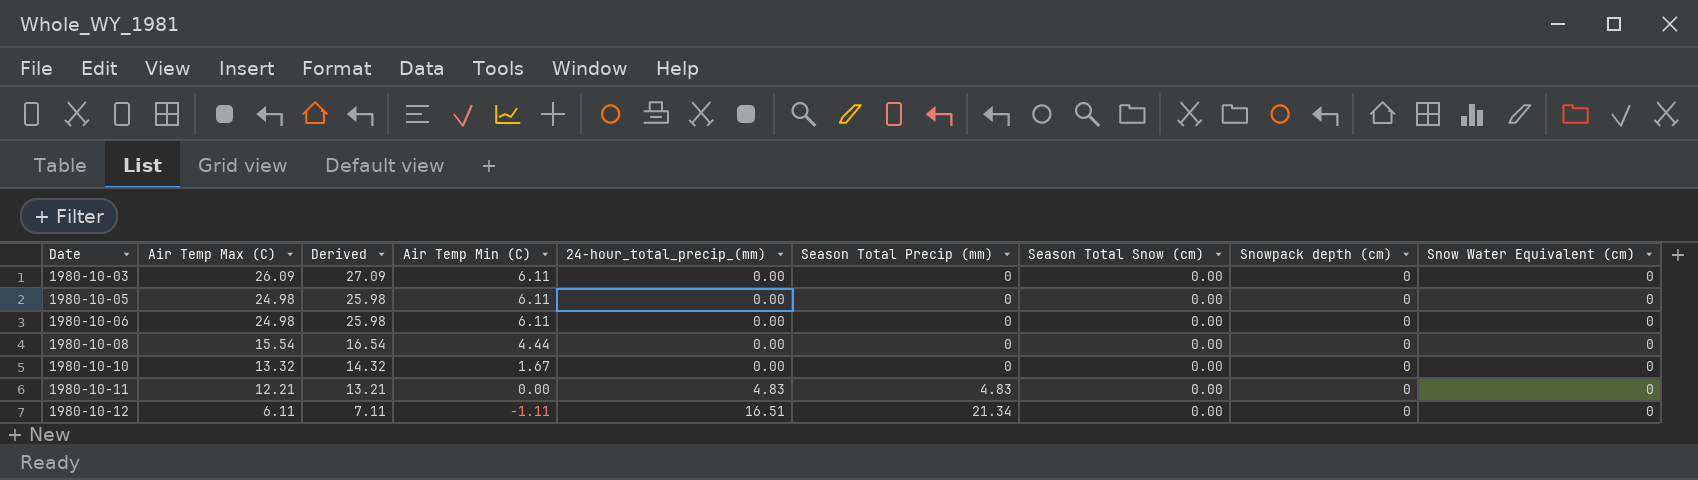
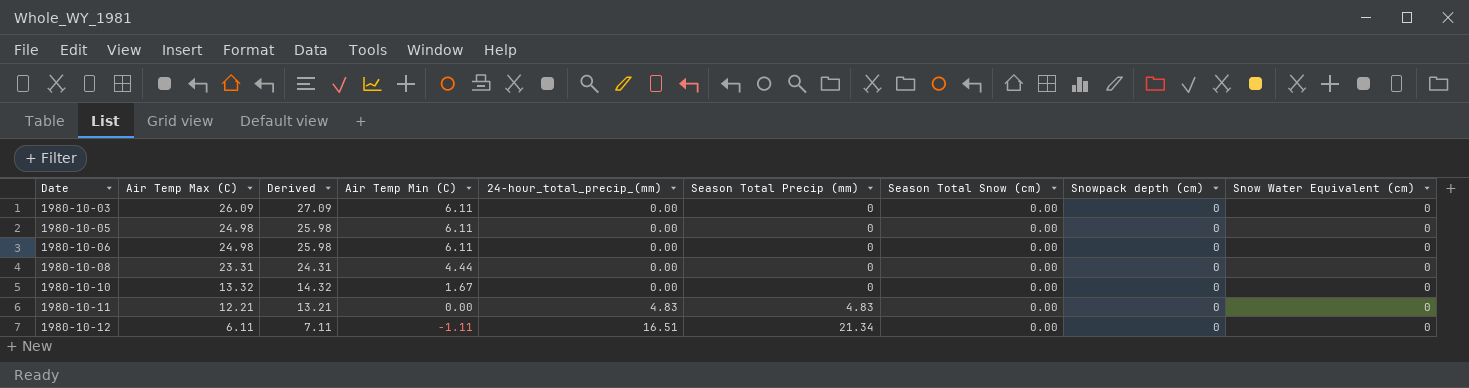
1980-10-08 | Air Temp Max (C): 15.54 -> 23.31
1980-10-08 | Derived: 16.54 -> 24.31

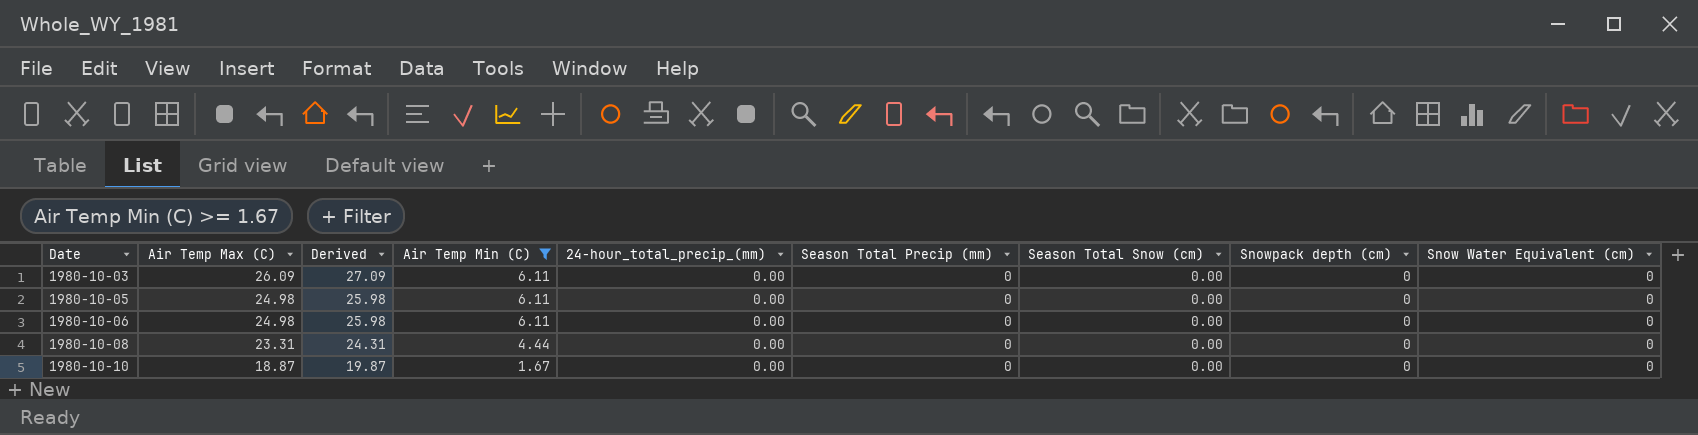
filter: none -> Air Temp Min (C) >= 1.67
1980-10-10 | Air Temp Max (C): 13.32 -> 18.87
1980-10-10 | Derived: 14.32 -> 19.87

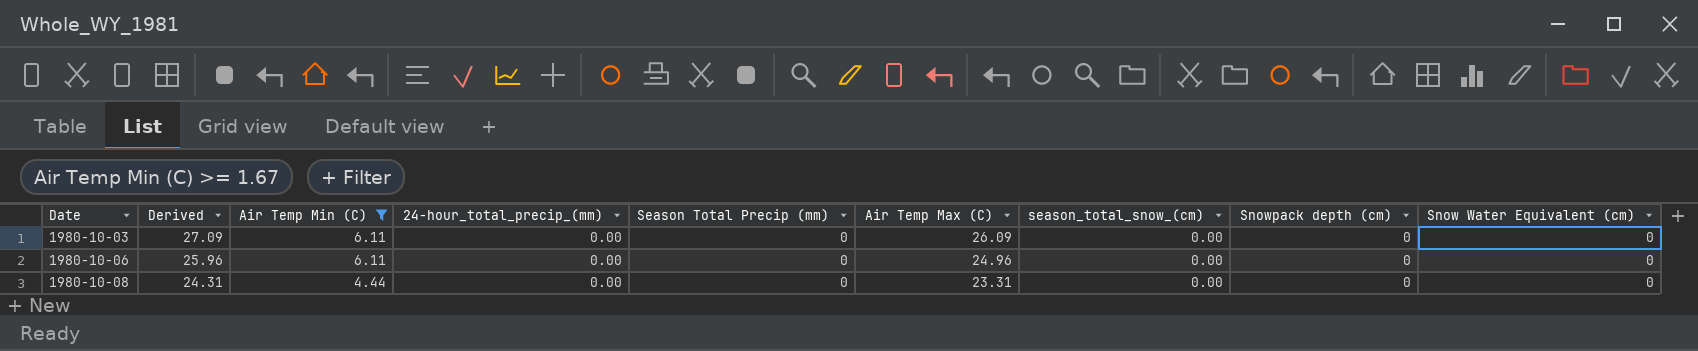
column Air Temp Max (C) | position: 2 -> 6
column name: Season Total Snow (cm) -> season_total_snow_(cm)
row 1980-10-05: 24.98 | 25.98 | 6.11 | 0.00 | 0 | 0.00 | 0 | 0 -> none
row 1980-10-10: 18.87 | 19.87 | 1.67 | 0.00 | 0 | 0.00 | 0 | 0 -> none
1980-10-06 | Derived: 25.98 -> 25.96
1980-10-06 | Air Temp Max (C): 24.98 -> 24.96

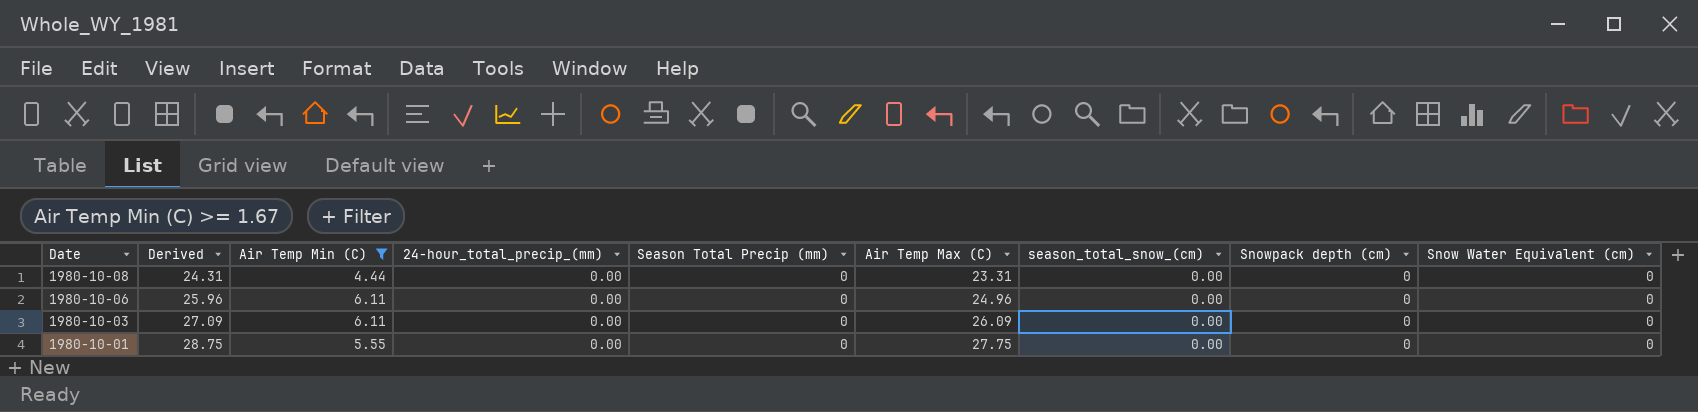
row order: Date ascending -> Date descending
row 1980-10-01: none -> 28.75 | 5.55 | 0.00 | 0 | 27.75 | 0.00 | 0 | 0

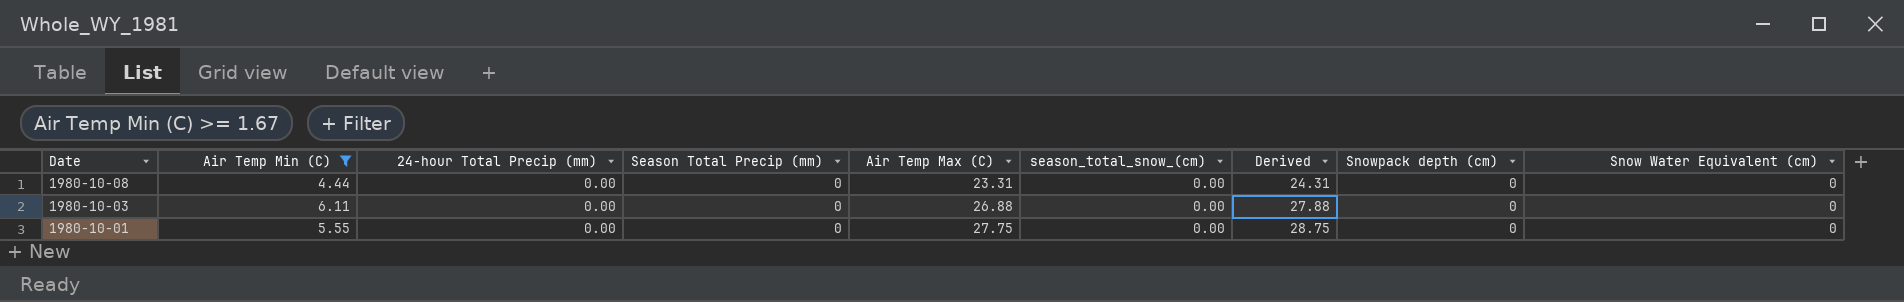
column name: 24-hour_total_precip_(mm) -> 24-hour Total Precip (mm)
column Derived | position: 2 -> 7
row 1980-10-06: 25.96 | 6.11 | 0.00 | 0 | 24.96 | 0.00 | 0 | 0 -> none
1980-10-03 | Air Temp Max (C): 26.09 -> 26.88
1980-10-03 | Derived: 27.09 -> 27.88

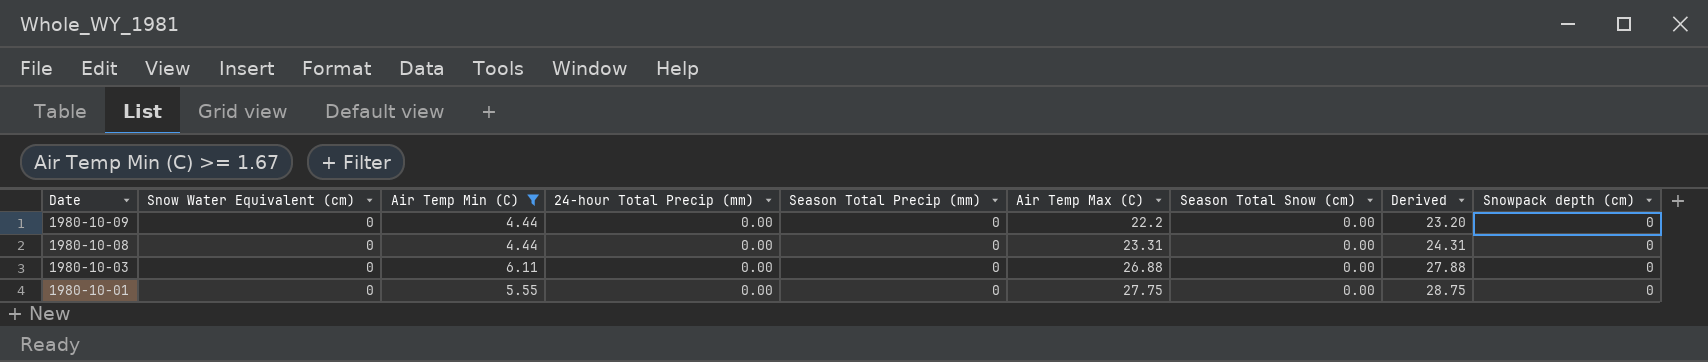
column Snow Water Equivalent (cm) | position: 9 -> 2
column name: season_total_snow_(cm) -> Season Total Snow (cm)
row 1980-10-09: none -> 0 | 4.44 | 0.00 | 0 | 22.2 | 0.00 | 23.20 | 0

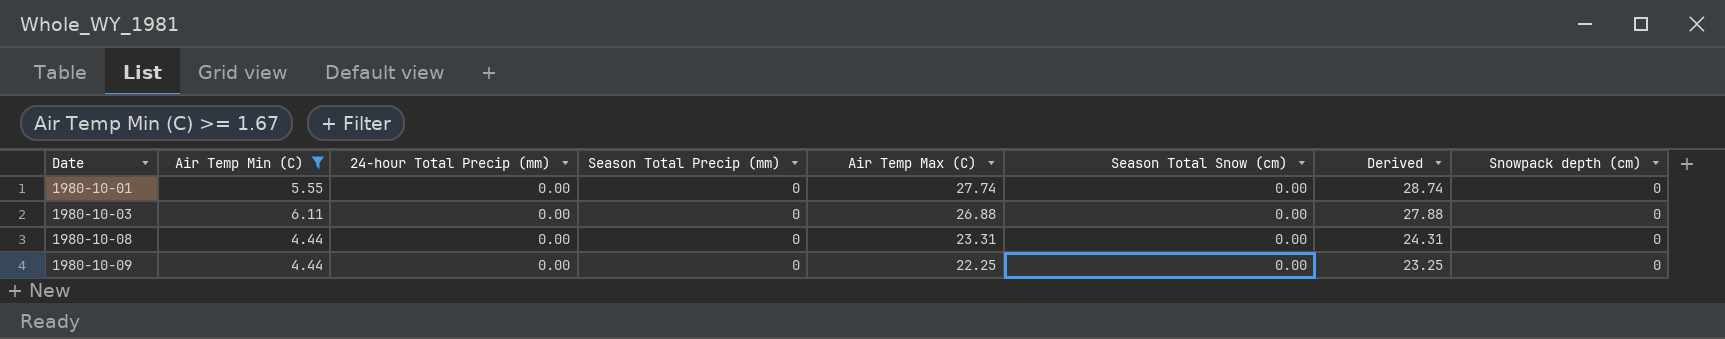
row order: Date descending -> Date ascending
column Snow Water Equivalent (cm) | position: 2 -> none
1980-10-01 | Air Temp Max (C): 27.75 -> 27.74
1980-10-01 | Derived: 28.75 -> 28.74
1980-10-09 | Air Temp Max (C): 22.2 -> 22.25
1980-10-09 | Derived: 23.20 -> 23.25

